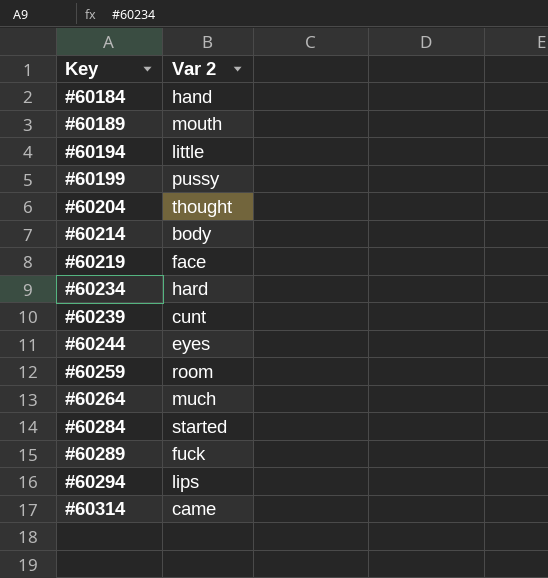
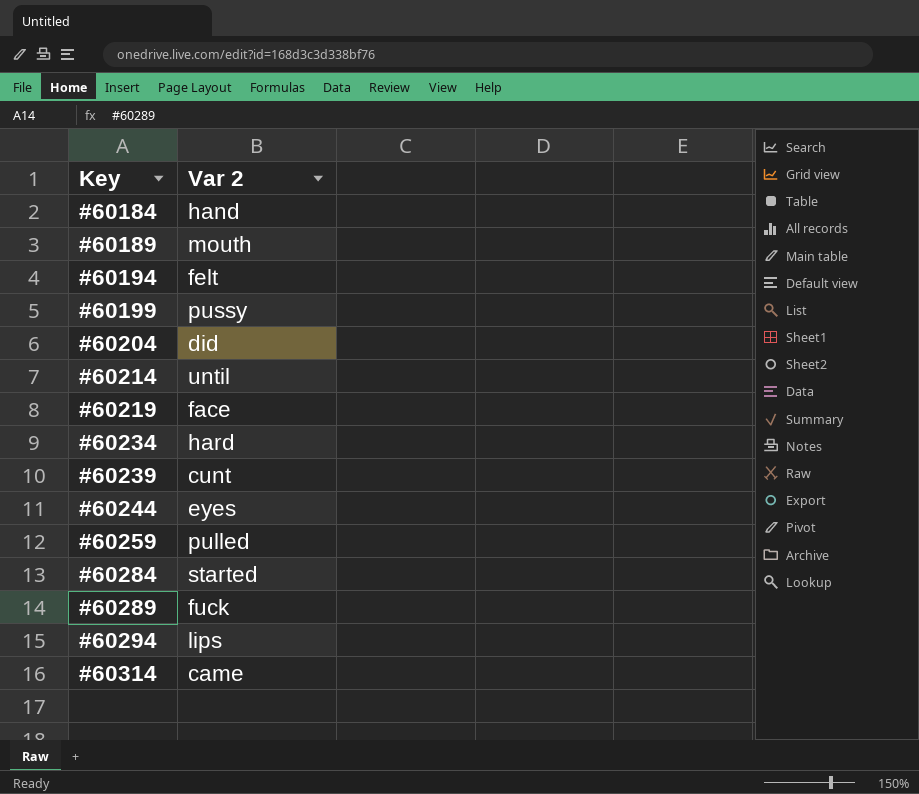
row #60264: much -> none
#60194 | Var 2: little -> felt
#60204 | Var 2: thought -> did
#60214 | Var 2: body -> until
#60259 | Var 2: room -> pulled

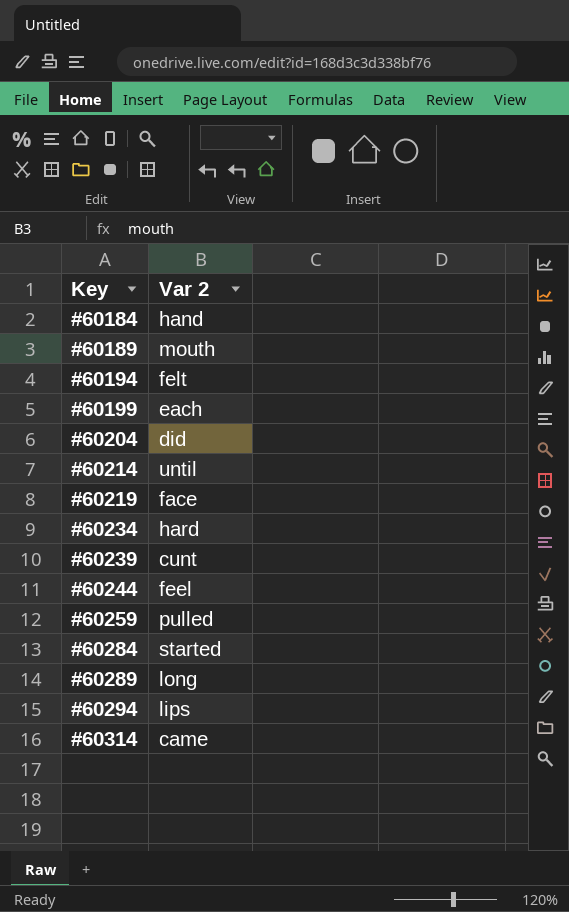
#60199 | Var 2: pussy -> each
#60244 | Var 2: eyes -> feel
#60289 | Var 2: fuck -> long

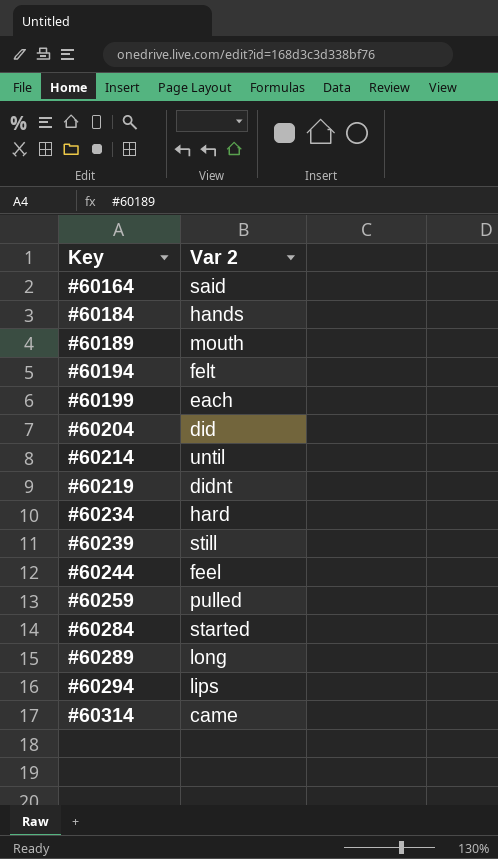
row #60164: none -> said
#60184 | Var 2: hand -> hands
#60219 | Var 2: face -> didnt
#60239 | Var 2: cunt -> still

